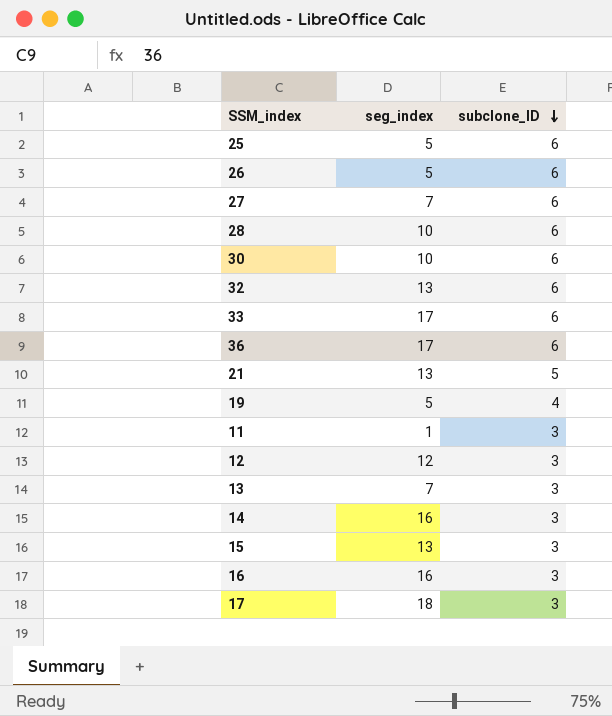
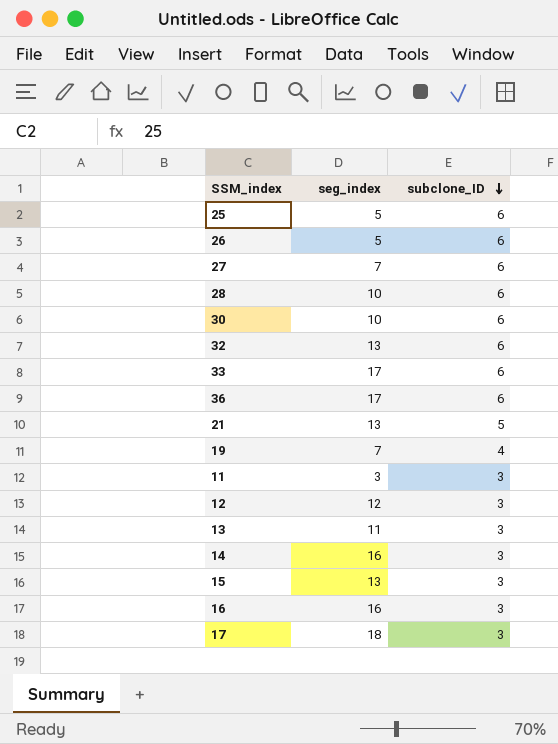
19 | seg_index: 5 -> 7
11 | seg_index: 1 -> 3
13 | seg_index: 7 -> 11

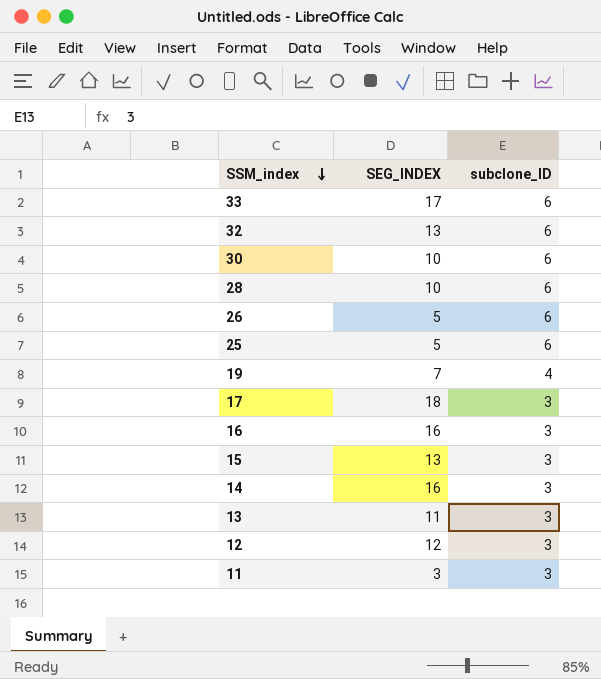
row order: subclone_ID descending -> SSM_index descending
column name: seg_index -> SEG_INDEX
row 27: 7 | 6 -> none
row 36: 17 | 6 -> none
row 21: 13 | 5 -> none

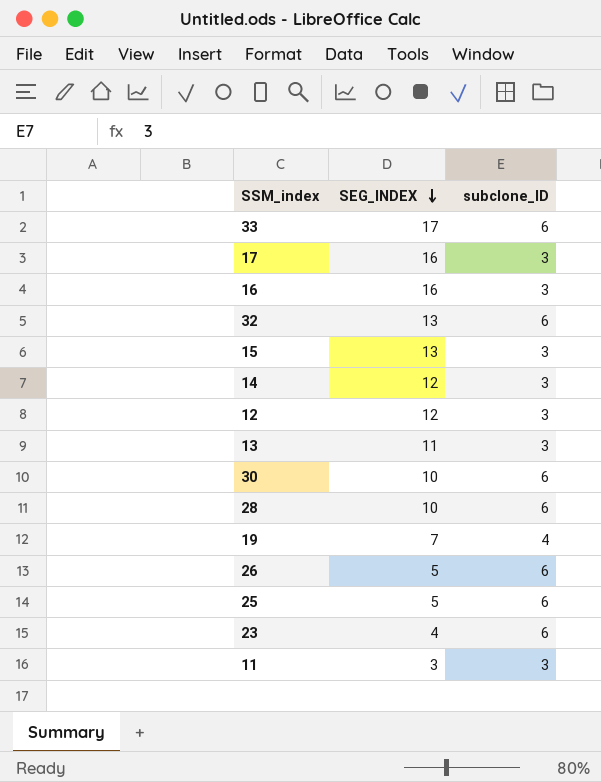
row order: SSM_index descending -> SEG_INDEX descending
17 | SEG_INDEX: 18 -> 16
14 | SEG_INDEX: 16 -> 12
row 23: none -> 4 | 6

